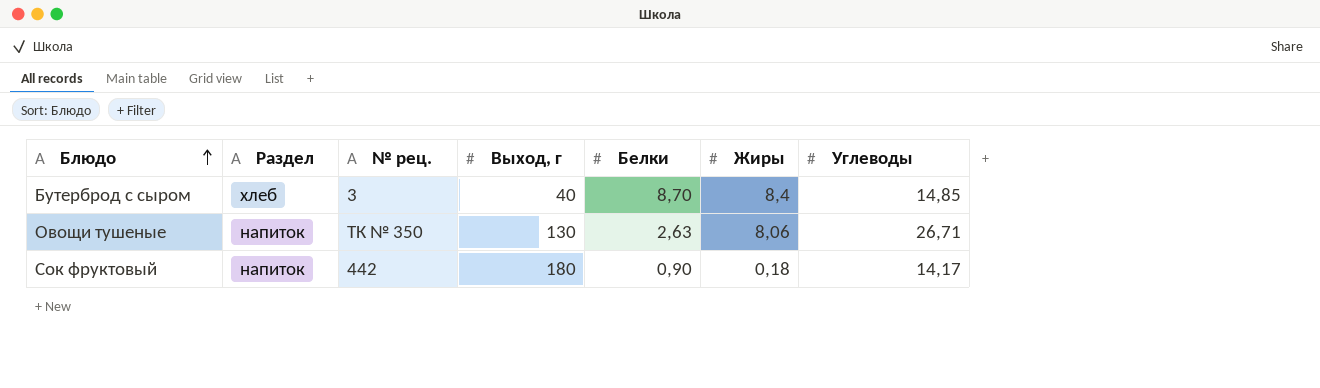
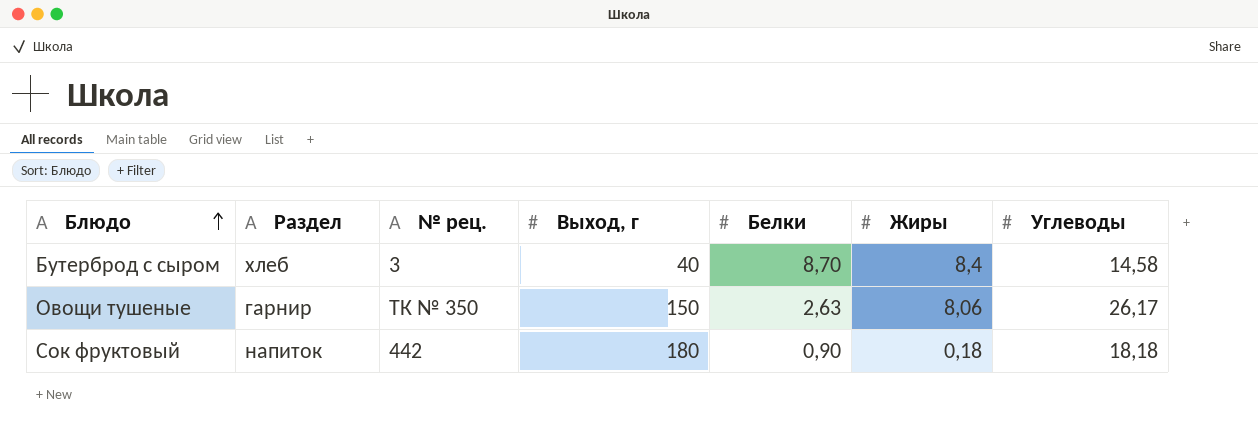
Бутерброд с сыром | Углеводы: 14,85 -> 14,58
Овощи тушеные | Раздел: напиток -> гарнир
Овощи тушеные | Выход, г: 130 -> 150
Овощи тушеные | Углеводы: 26,71 -> 26,17
Сок фруктовый | Углеводы: 14,17 -> 18,18

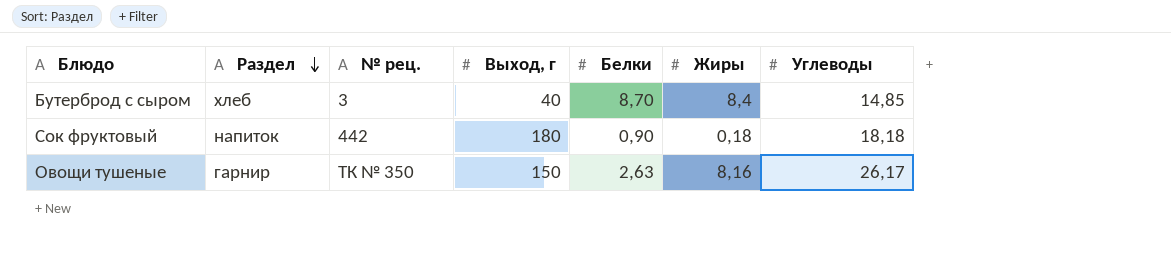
row order: Блюдо ascending -> Раздел descending
Бутерброд с сыром | Углеводы: 14,58 -> 14,85
Овощи тушеные | Жиры: 8,06 -> 8,16

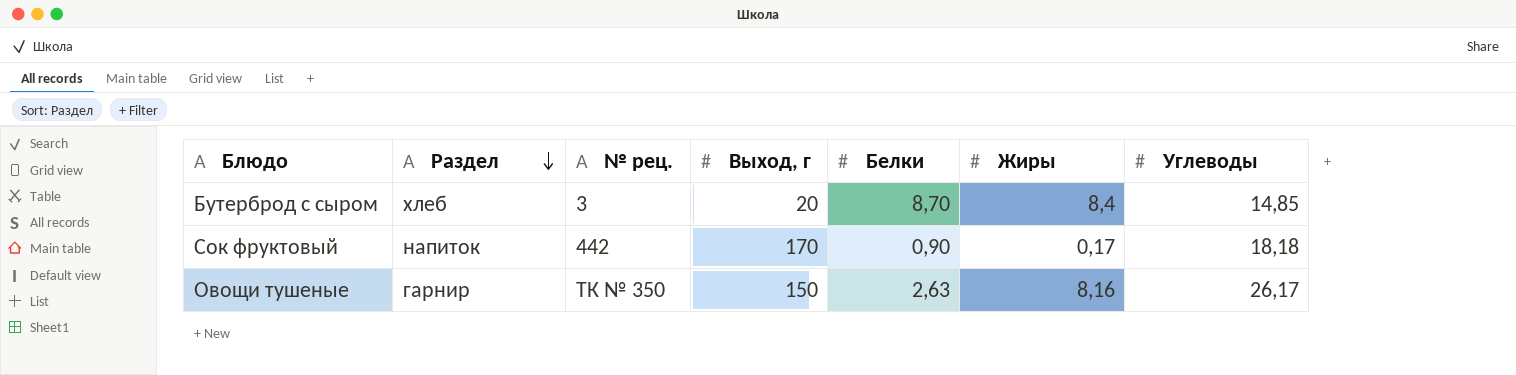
Бутерброд с сыром | Выход, г: 40 -> 20
Сок фруктовый | Выход, г: 180 -> 170
Сок фруктовый | Жиры: 0,18 -> 0,17

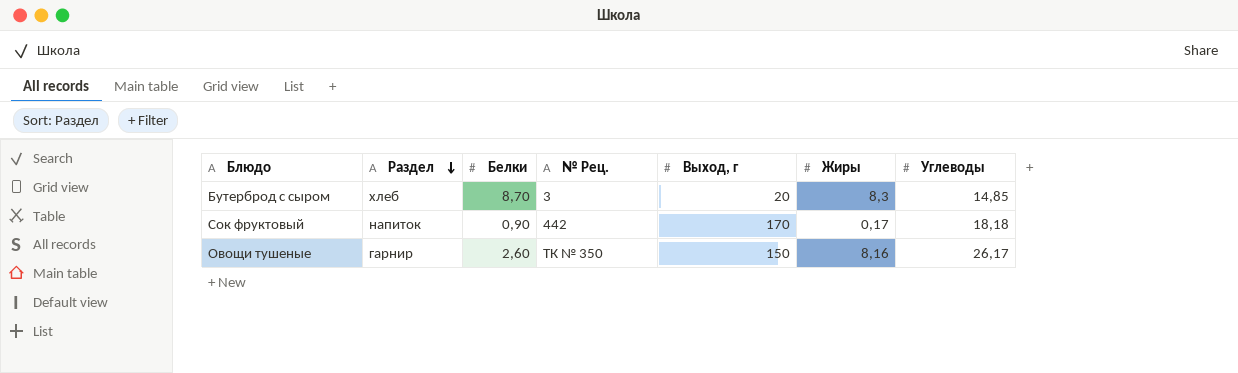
column Белки | position: 5 -> 3
column name: № рец. -> № Рец.
Бутерброд с сыром | Жиры: 8,4 -> 8,3
Овощи тушеные | Белки: 2,63 -> 2,60

